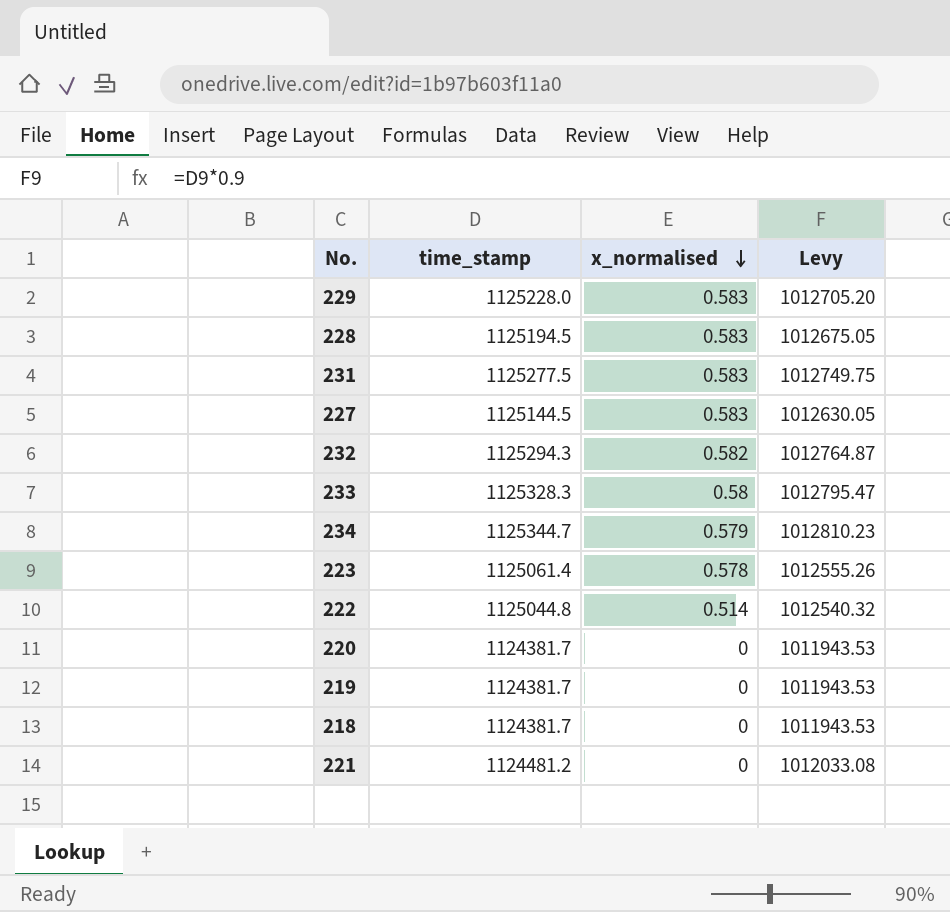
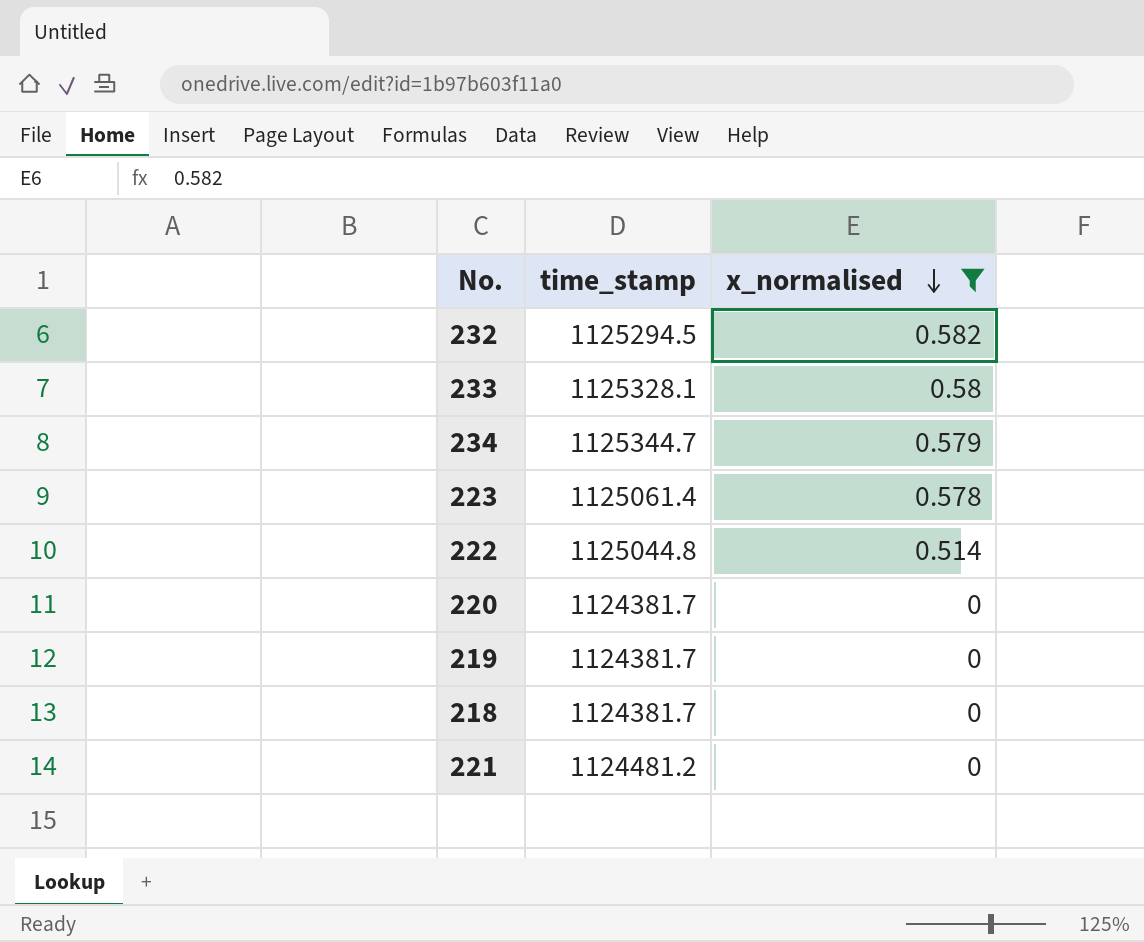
filter: none -> x_normalised != 0.583
column Levy | formula: [time_stamp] * 0.9 -> none
232 | time_stamp: 1125294.3 -> 1125294.5
233 | time_stamp: 1125328.3 -> 1125328.1

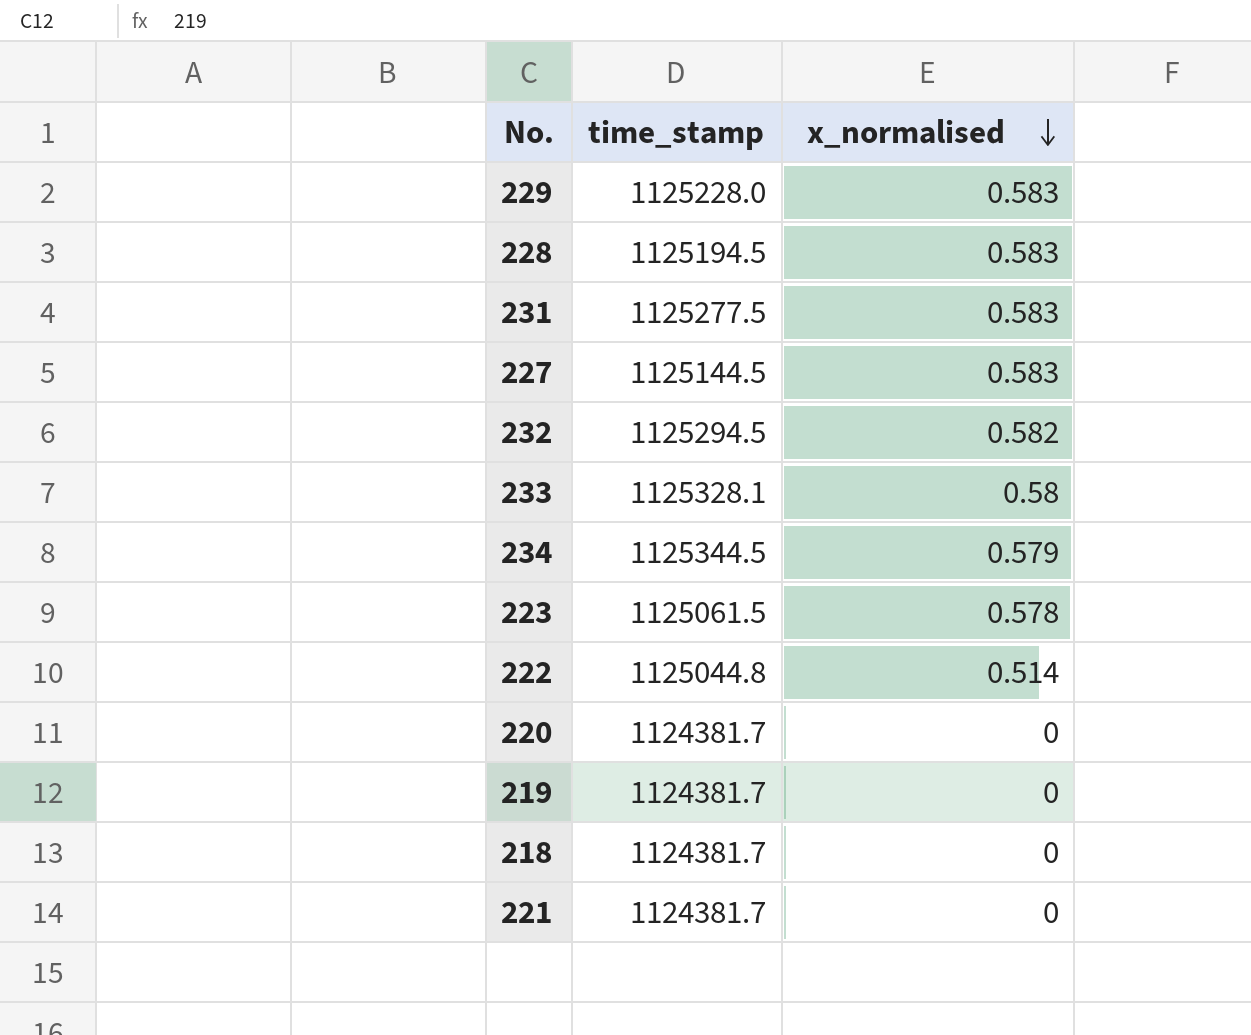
filter: x_normalised != 0.583 -> none
234 | time_stamp: 1125344.7 -> 1125344.5
223 | time_stamp: 1125061.4 -> 1125061.5
221 | time_stamp: 1124481.2 -> 1124381.7

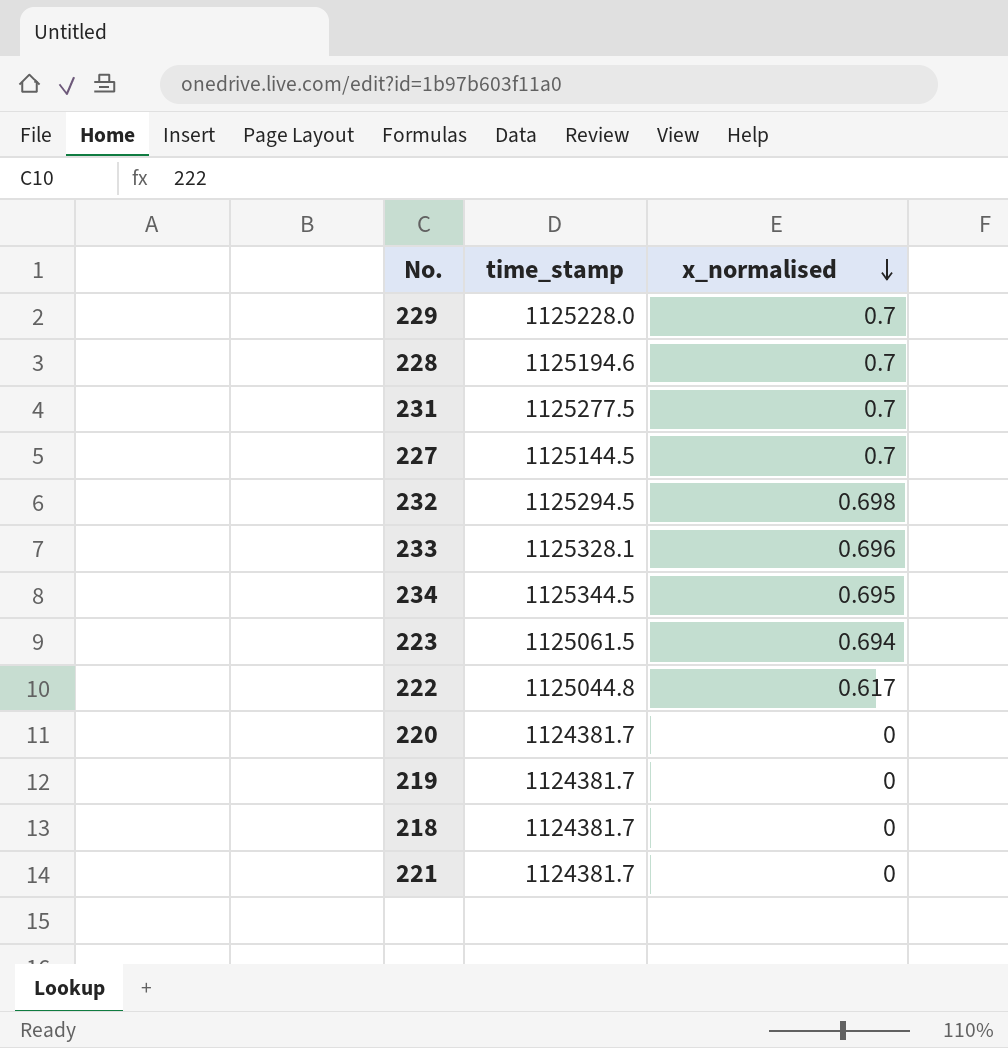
229 | x_normalised: 0.583 -> 0.7
228 | time_stamp: 1125194.5 -> 1125194.6
228 | x_normalised: 0.583 -> 0.7
231 | x_normalised: 0.583 -> 0.7
227 | x_normalised: 0.583 -> 0.7
232 | x_normalised: 0.582 -> 0.698
233 | x_normalised: 0.58 -> 0.696
234 | x_normalised: 0.579 -> 0.695
223 | x_normalised: 0.578 -> 0.694
222 | x_normalised: 0.514 -> 0.617

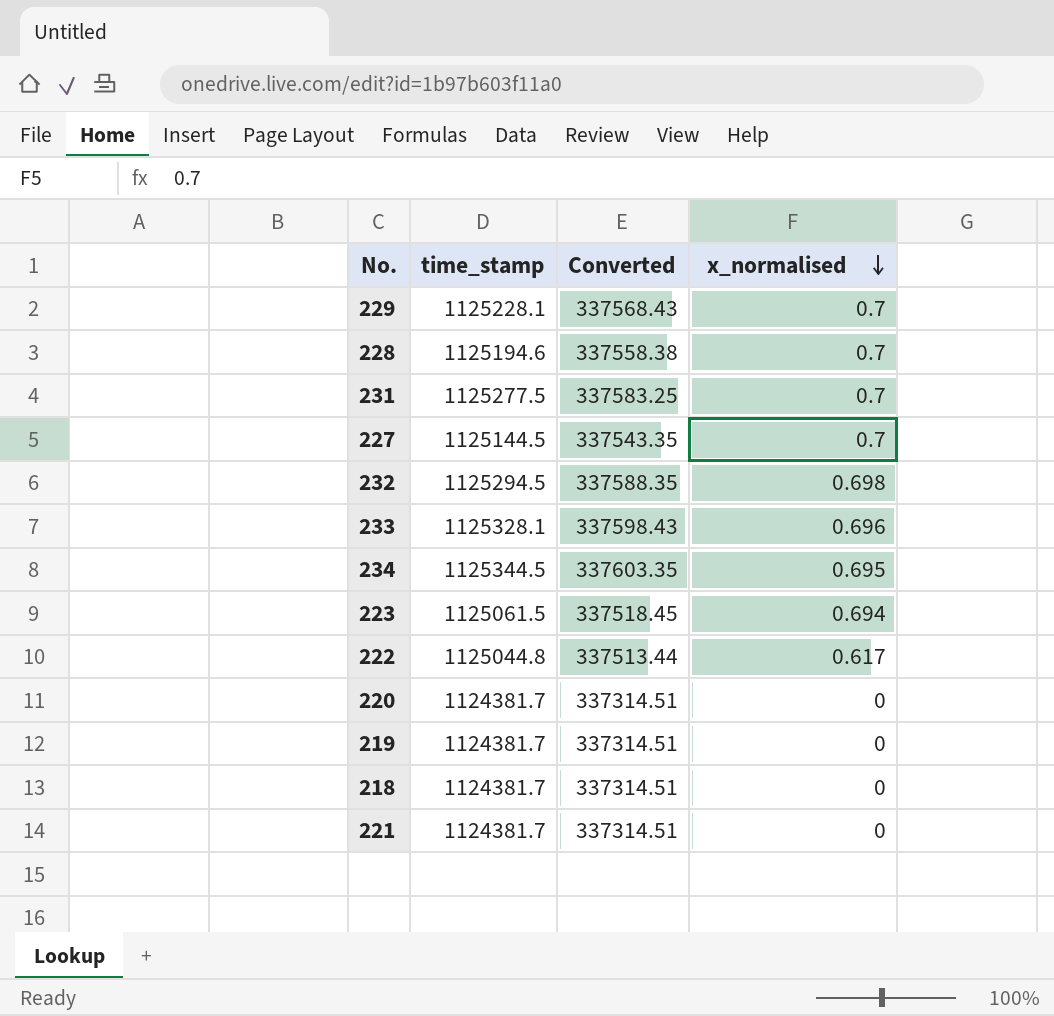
column Converted | formula: none -> [time_stamp] * 0.3
229 | time_stamp: 1125228.0 -> 1125228.1

